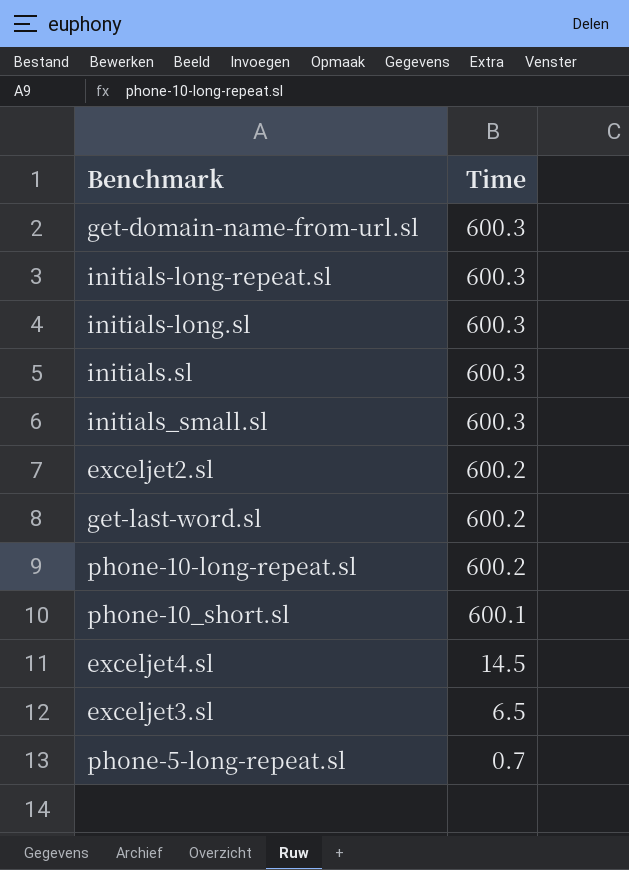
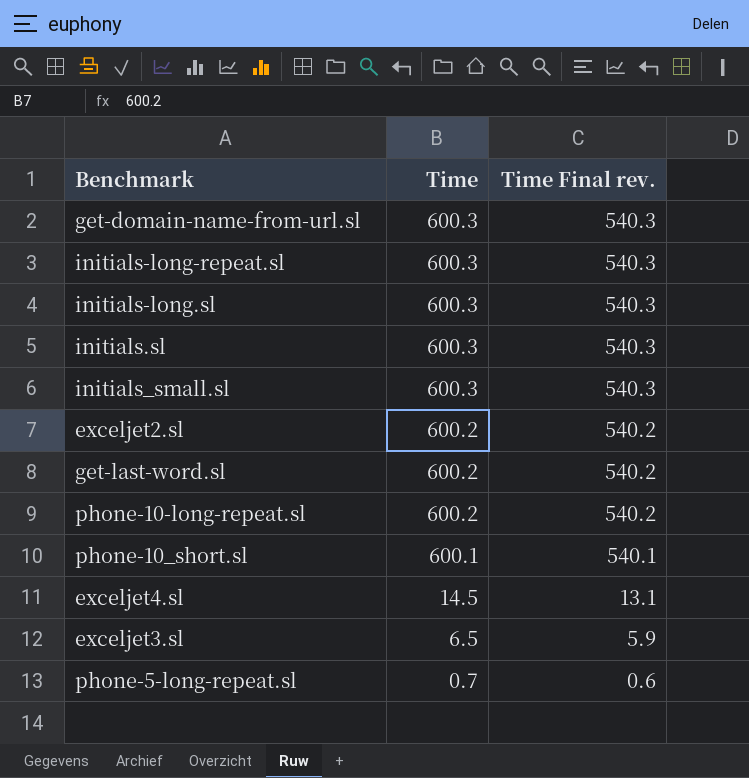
column Time Final rev. | formula: none -> [Time] * 0.9

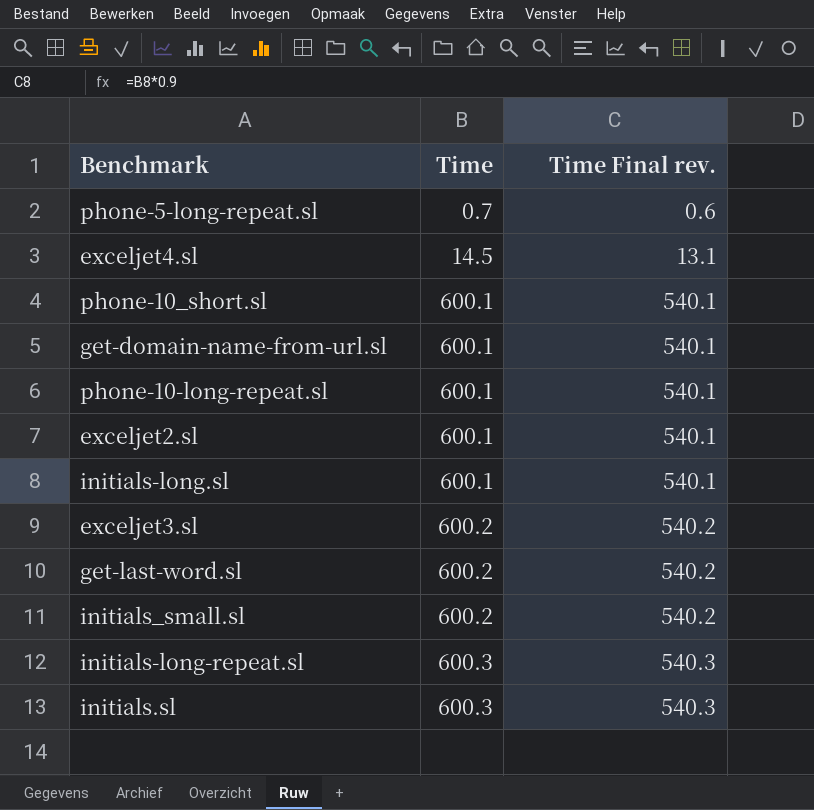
row order: Time descending -> Time ascending
get-domain-name-from-url.sl | Time: 600.3 -> 600.1
get-domain-name-from-url.sl | Time Final rev.: 540.3 -> 540.1
phone-10-long-repeat.sl | Time: 600.2 -> 600.1
phone-10-long-repeat.sl | Time Final rev.: 540.2 -> 540.1
exceljet2.sl | Time: 600.2 -> 600.1
exceljet2.sl | Time Final rev.: 540.2 -> 540.1
initials-long.sl | Time: 600.3 -> 600.1
initials-long.sl | Time Final rev.: 540.3 -> 540.1
exceljet3.sl | Time: 6.5 -> 600.2
exceljet3.sl | Time Final rev.: 5.9 -> 540.2
initials_small.sl | Time: 600.3 -> 600.2
initials_small.sl | Time Final rev.: 540.3 -> 540.2

